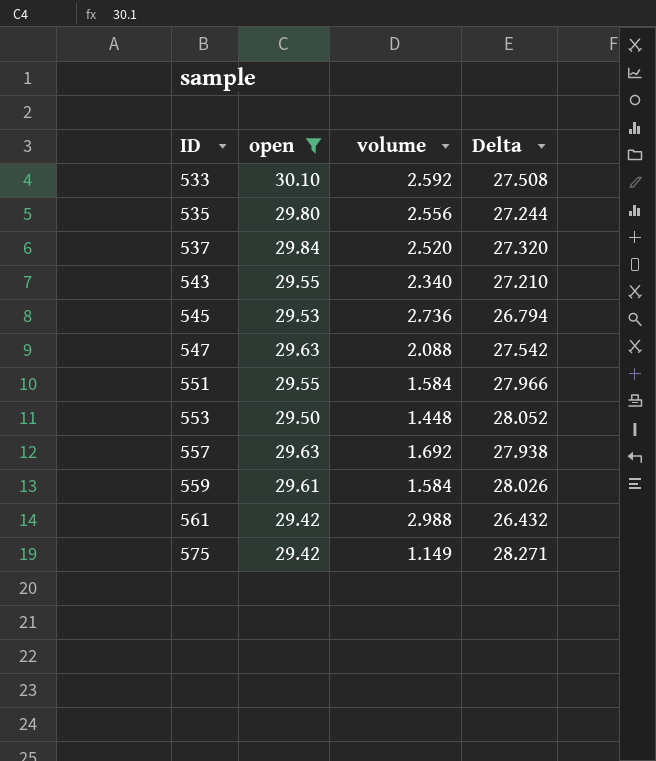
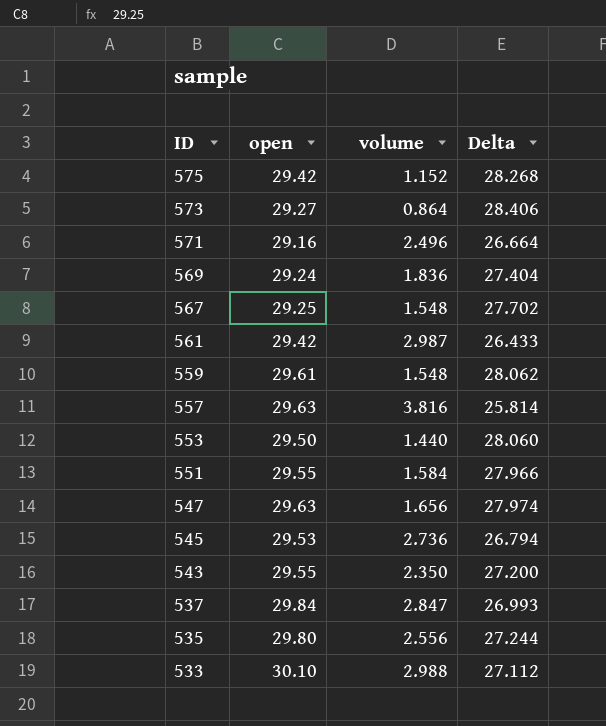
filter: open >= 29.42 -> none
row order: ID ascending -> ID descending
575 | volume: 1.149 -> 1.152
575 | Delta: 28.271 -> 28.268
561 | volume: 2.988 -> 2.987
561 | Delta: 26.432 -> 26.433
559 | volume: 1.584 -> 1.548
559 | Delta: 28.026 -> 28.062
557 | volume: 1.692 -> 3.816
557 | Delta: 27.938 -> 25.814
553 | volume: 1.448 -> 1.440
553 | Delta: 28.052 -> 28.060
547 | volume: 2.088 -> 1.656
547 | Delta: 27.542 -> 27.974
543 | volume: 2.340 -> 2.350
543 | Delta: 27.210 -> 27.200
537 | volume: 2.520 -> 2.847
537 | Delta: 27.320 -> 26.993
533 | volume: 2.592 -> 2.988
533 | Delta: 27.508 -> 27.112

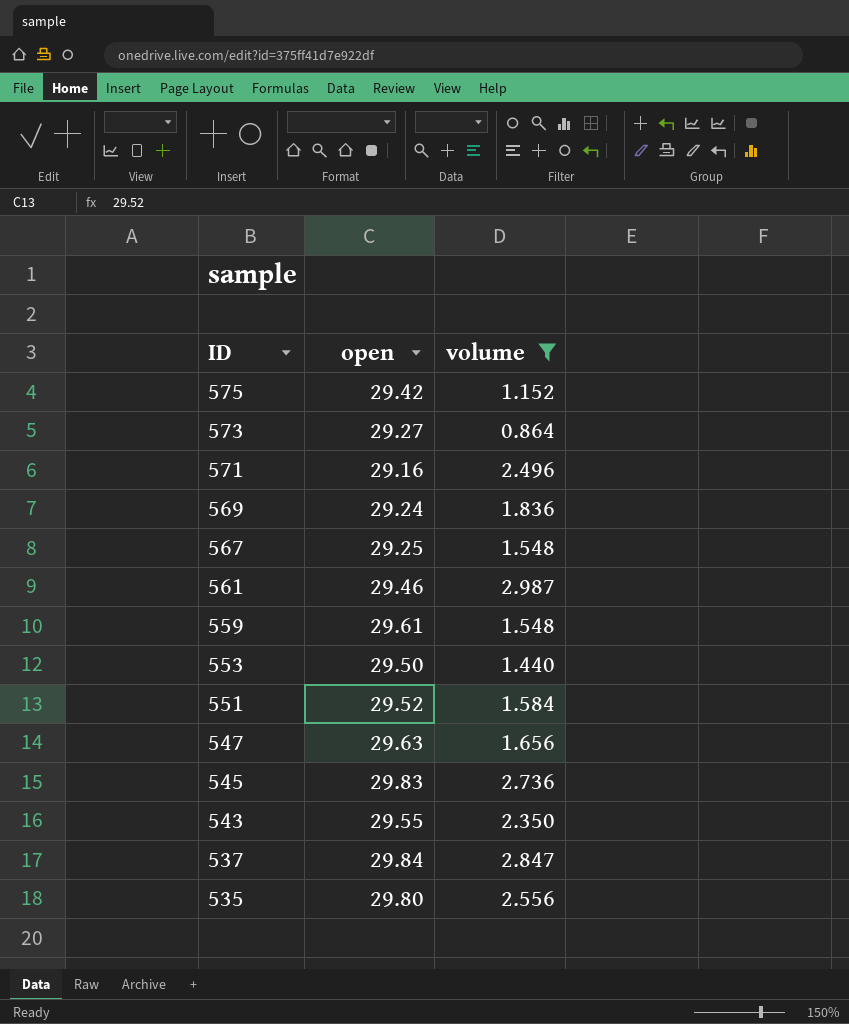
filter: none -> volume <= 2.987
column Delta | formula: [open] - [volume] -> none
561 | open: 29.42 -> 29.46
551 | open: 29.55 -> 29.52
545 | open: 29.53 -> 29.83

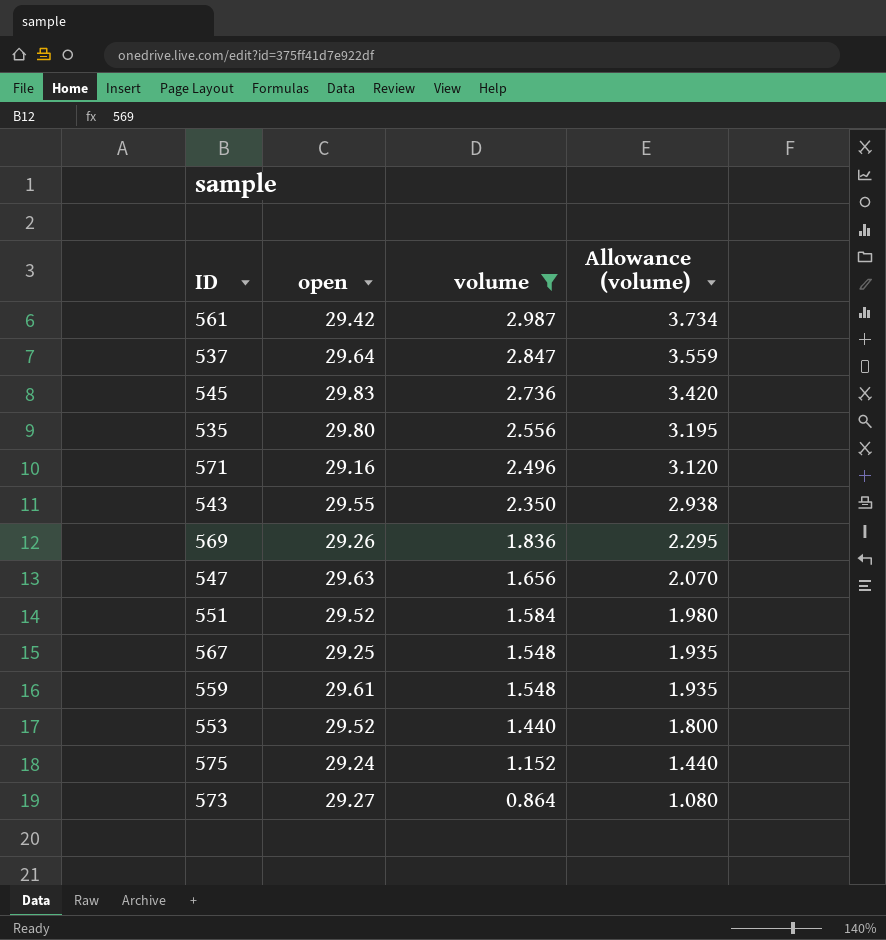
row order: ID descending -> volume descending
column Allowance (volume) | formula: none -> [volume] * 1.25
561 | open: 29.46 -> 29.42
537 | open: 29.84 -> 29.64
569 | open: 29.24 -> 29.26
553 | open: 29.50 -> 29.52
575 | open: 29.42 -> 29.24

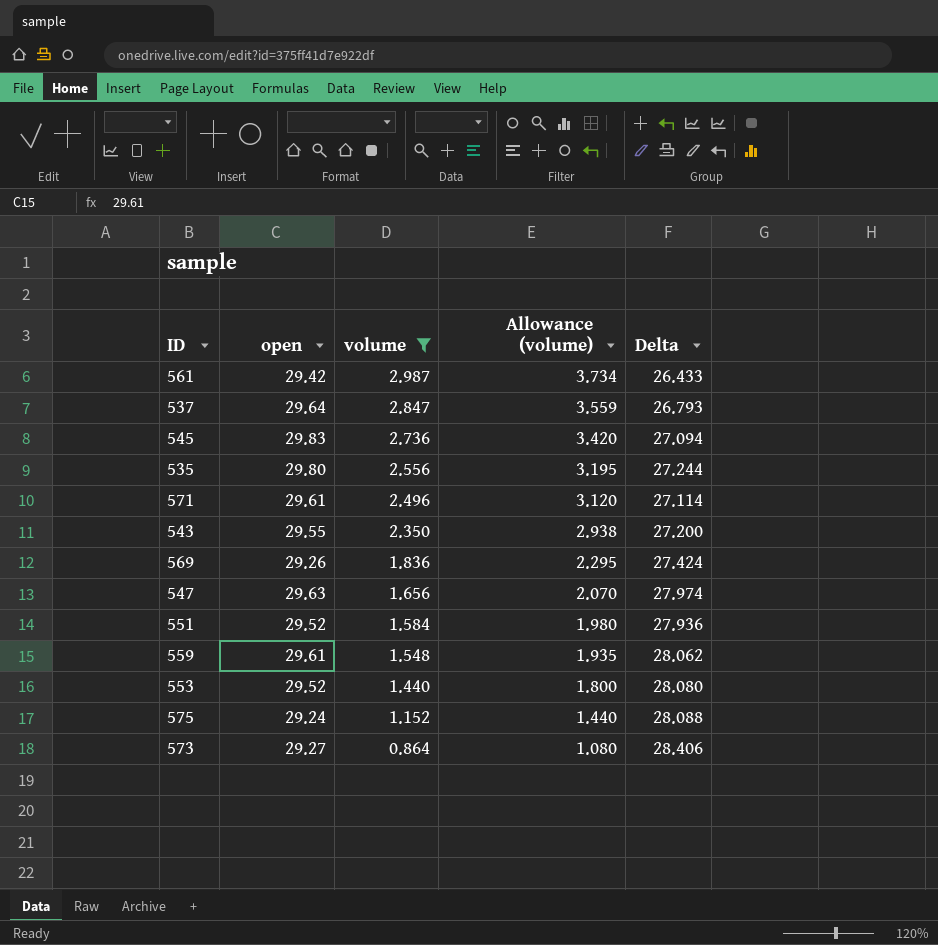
column Delta | formula: none -> [open] - [volume]
row 567: 29.25 | 1.548 | 1.935 -> none
571 | open: 29.16 -> 29.61

